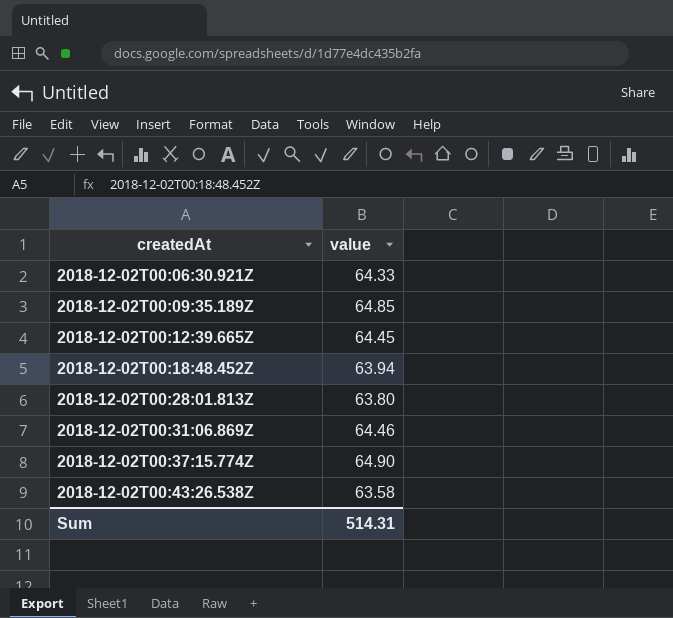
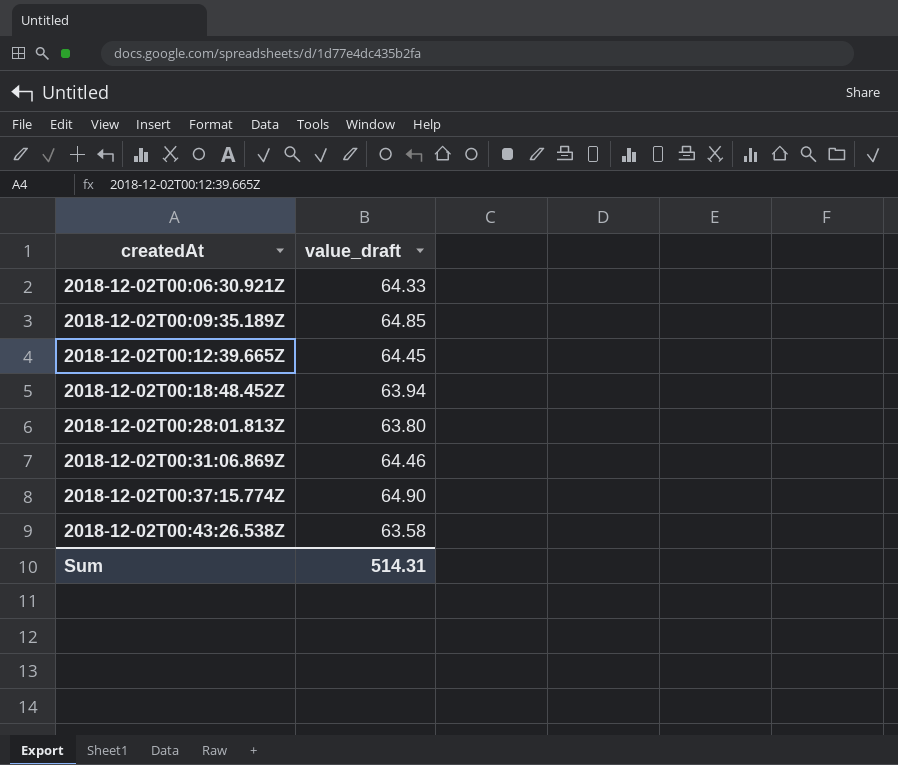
column name: value -> value_draft

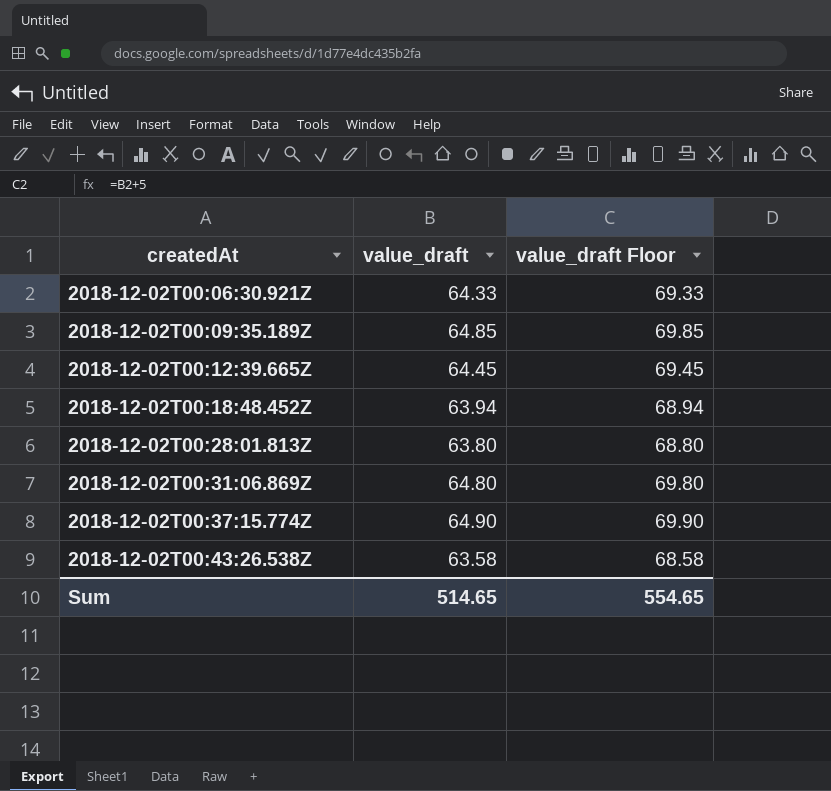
column value_draft Floor | formula: none -> [value_draft] + 5
2018-12-02T00:31:06.869Z | value_draft: 64.46 -> 64.80
Sum | value_draft: 514.31 -> 514.65

